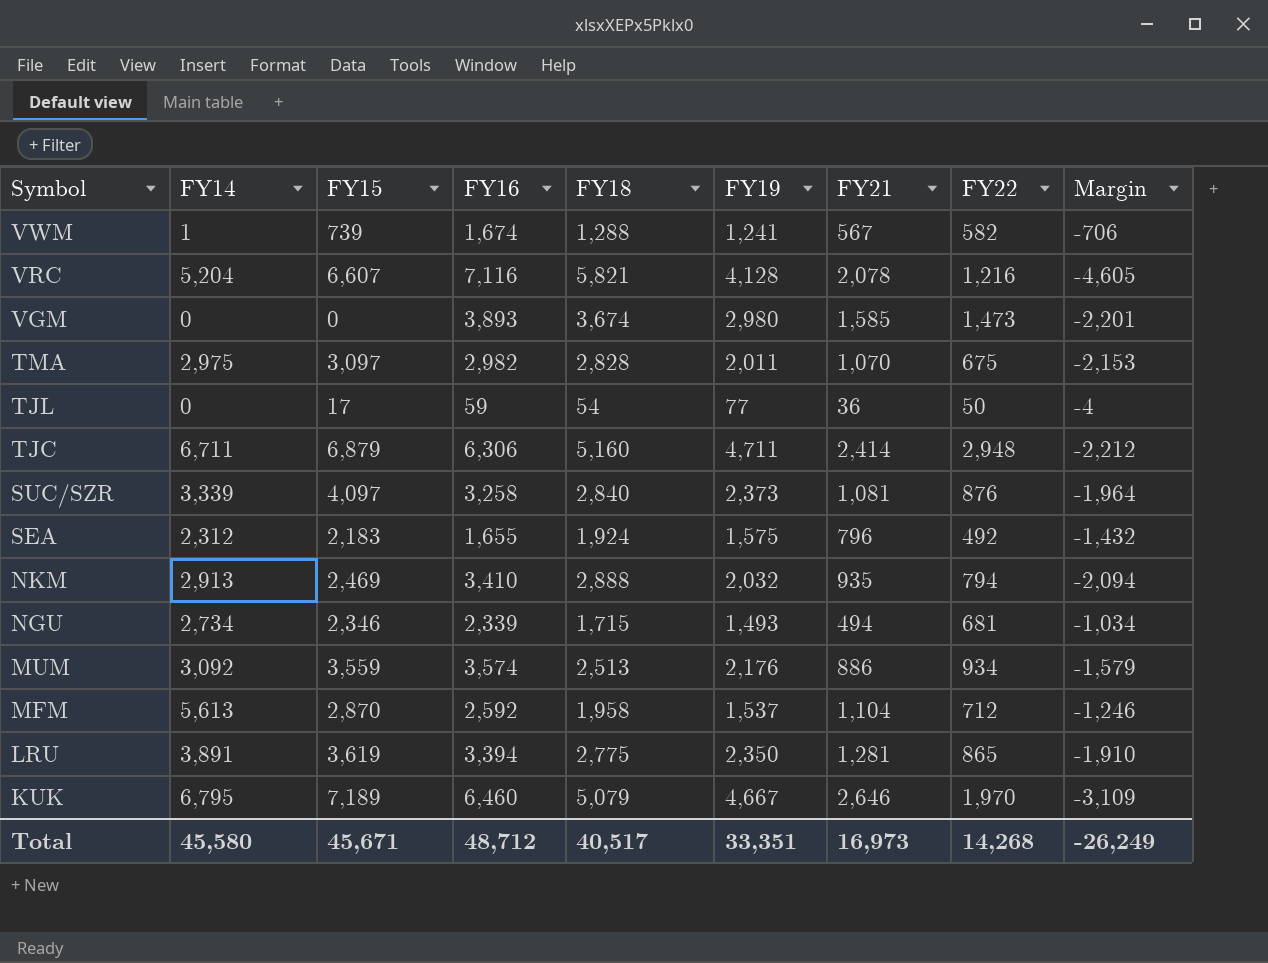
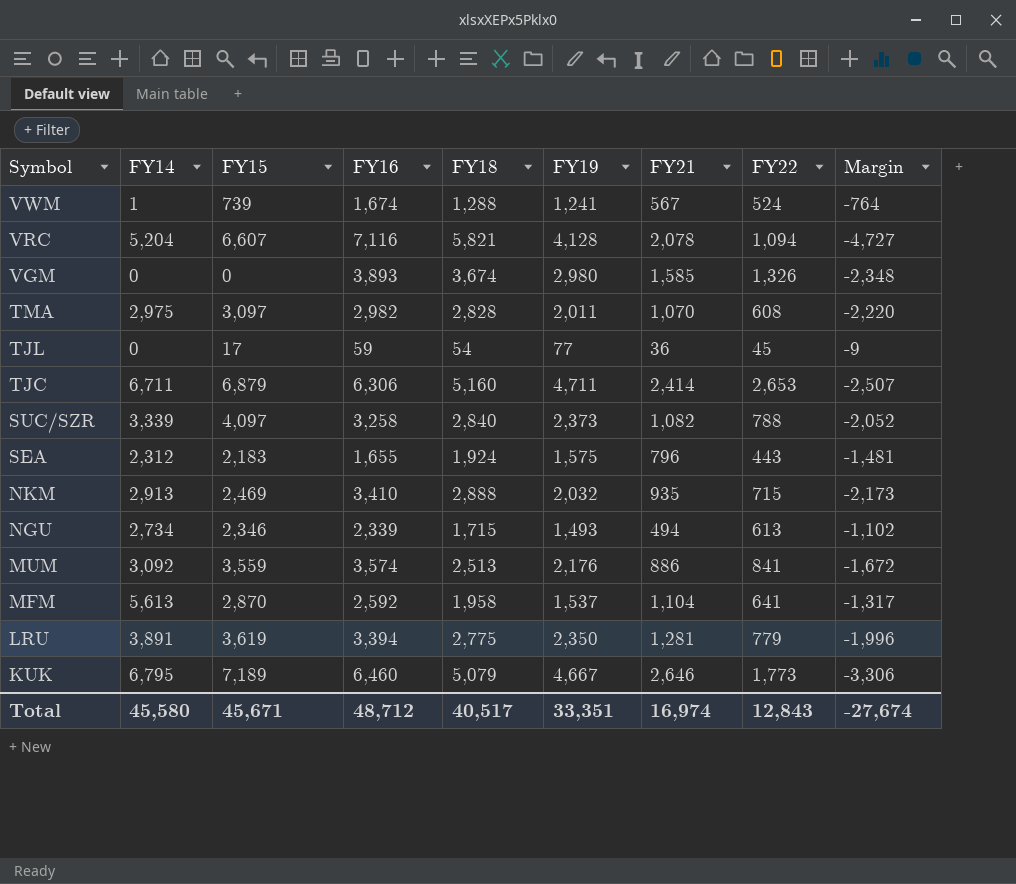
VWM | FY22: 582 -> 524
VWM | Margin: -706 -> -764
VRC | FY22: 1,216 -> 1,094
VRC | Margin: -4,605 -> -4,727
VGM | FY22: 1,473 -> 1,326
VGM | Margin: -2,201 -> -2,348
TMA | FY22: 675 -> 608
TMA | Margin: -2,153 -> -2,220
TJL | FY22: 50 -> 45
TJL | Margin: -4 -> -9
TJC | FY22: 2,948 -> 2,653
TJC | Margin: -2,212 -> -2,507
SUC/SZR | FY21: 1,081 -> 1,082
SUC/SZR | FY22: 876 -> 788
SUC/SZR | Margin: -1,964 -> -2,052
SEA | FY22: 492 -> 443
SEA | Margin: -1,432 -> -1,481
NKM | FY22: 794 -> 715
NKM | Margin: -2,094 -> -2,173
NGU | FY22: 681 -> 613
NGU | Margin: -1,034 -> -1,102
MUM | FY22: 934 -> 841
MUM | Margin: -1,579 -> -1,672
MFM | FY22: 712 -> 641
MFM | Margin: -1,246 -> -1,317
LRU | FY22: 865 -> 779
LRU | Margin: -1,910 -> -1,996
KUK | FY22: 1,970 -> 1,773
KUK | Margin: -3,109 -> -3,306
Total | FY21: 16,973 -> 16,974
Total | FY22: 14,268 -> 12,843
Total | Margin: -26,249 -> -27,674

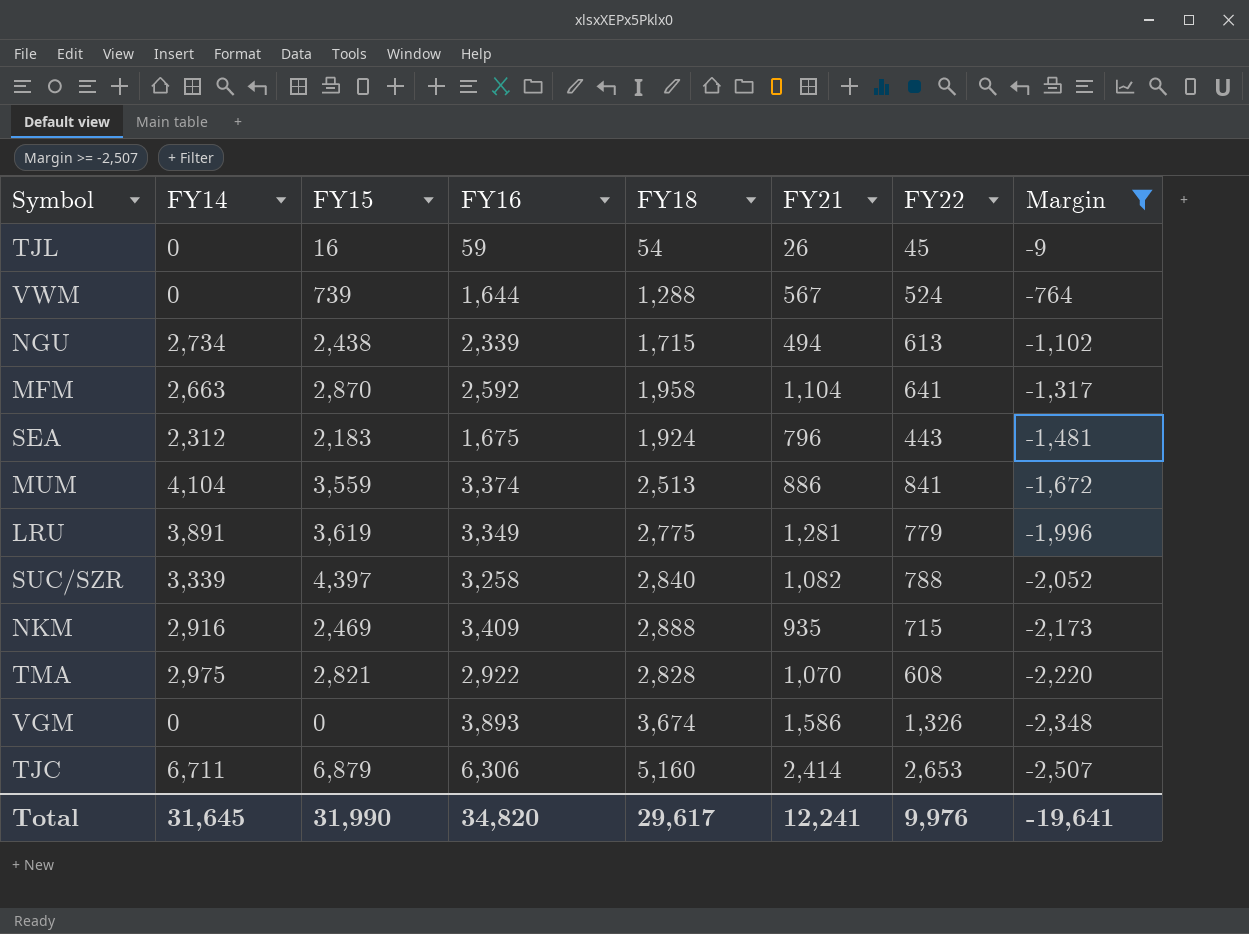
filter: none -> Margin >= -2,507
row order: Symbol descending -> Margin descending
column FY19 | position: 6 -> none
TJL | FY15: 17 -> 16
TJL | FY21: 36 -> 26
VWM | FY14: 1 -> 0
VWM | FY16: 1,674 -> 1,644
NGU | FY15: 2,346 -> 2,438
MFM | FY14: 5,613 -> 2,663
SEA | FY16: 1,655 -> 1,675
MUM | FY14: 3,092 -> 4,104
MUM | FY16: 3,574 -> 3,374
LRU | FY16: 3,394 -> 3,349
SUC/SZR | FY15: 4,097 -> 4,397
NKM | FY14: 2,913 -> 2,916
NKM | FY16: 3,410 -> 3,409
TMA | FY15: 3,097 -> 2,821
TMA | FY16: 2,982 -> 2,922
VGM | FY21: 1,585 -> 1,586
Total | FY14: 45,580 -> 31,645
Total | FY15: 45,671 -> 31,990
Total | FY16: 48,712 -> 34,820
Total | FY18: 40,517 -> 29,617
Total | FY21: 16,974 -> 12,241
Total | FY22: 12,843 -> 9,976
Total | Margin: -27,674 -> -19,641

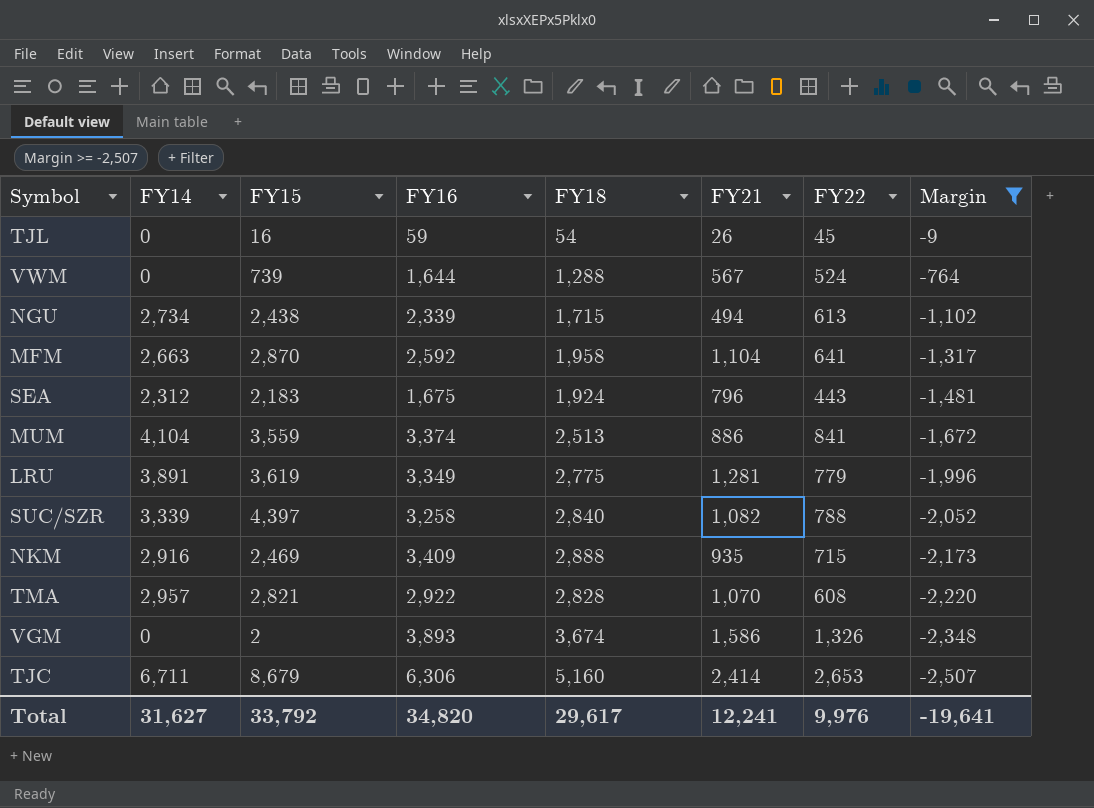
TMA | FY14: 2,975 -> 2,957
VGM | FY15: 0 -> 2
TJC | FY15: 6,879 -> 8,679
Total | FY14: 31,645 -> 31,627
Total | FY15: 31,990 -> 33,792

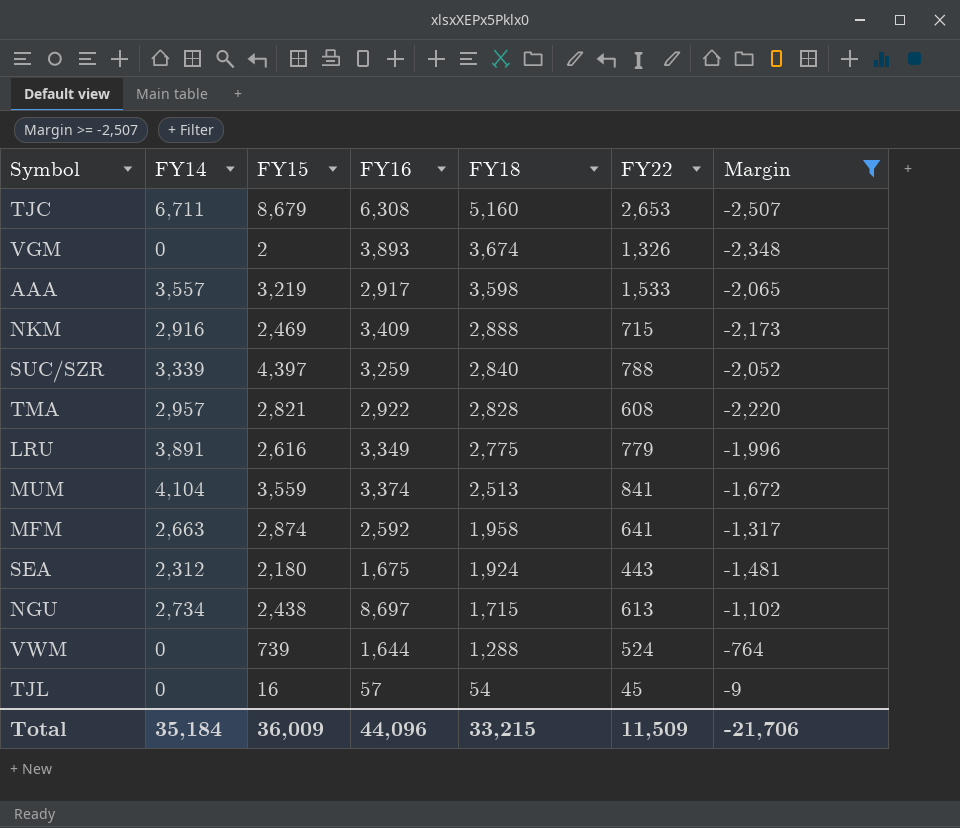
row order: Margin descending -> FY18 descending
column FY21 | position: 6 -> none
TJC | FY16: 6,306 -> 6,308
row AAA: none -> 3,557 | 3,219 | 2,917 | 3,598 | 1,533 | -2,065
SUC/SZR | FY16: 3,258 -> 3,259
LRU | FY15: 3,619 -> 2,616
MFM | FY15: 2,870 -> 2,874
SEA | FY15: 2,183 -> 2,180
NGU | FY16: 2,339 -> 8,697
TJL | FY16: 59 -> 57
Total | FY14: 31,627 -> 35,184
Total | FY15: 33,792 -> 36,009
Total | FY16: 34,820 -> 44,096
Total | FY18: 29,617 -> 33,215
Total | FY22: 9,976 -> 11,509
Total | Margin: -19,641 -> -21,706

